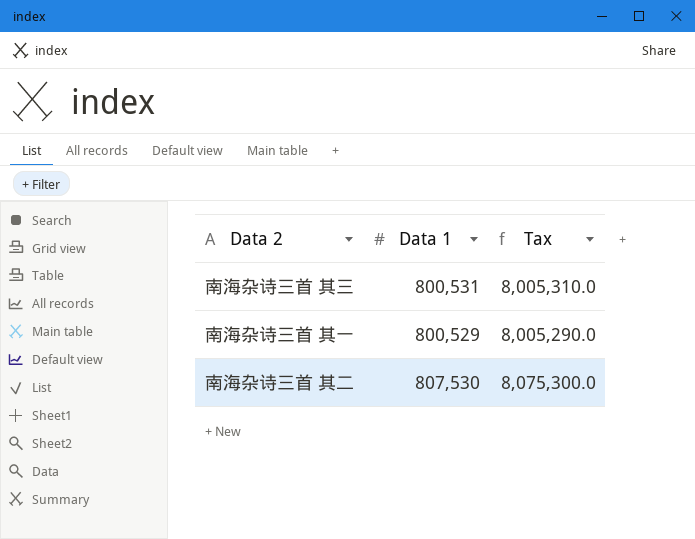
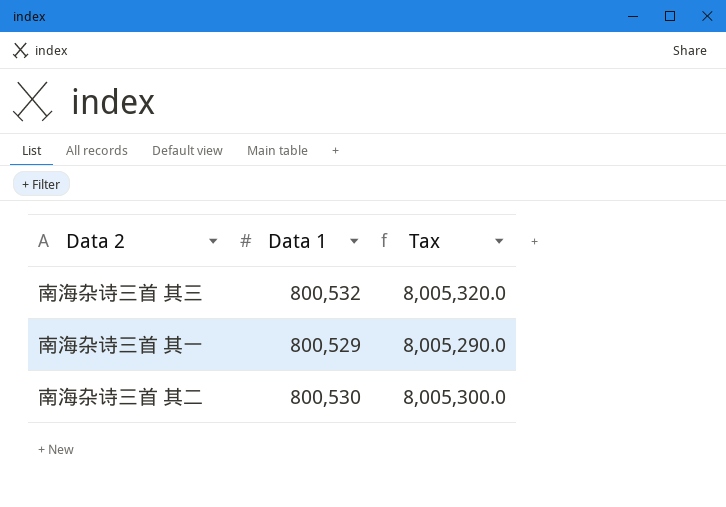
南海杂诗三首 其三 | Data 1: 800,531 -> 800,532
南海杂诗三首 其三 | Tax: 8,005,310.0 -> 8,005,320.0
南海杂诗三首 其二 | Data 1: 807,530 -> 800,530
南海杂诗三首 其二 | Tax: 8,075,300.0 -> 8,005,300.0

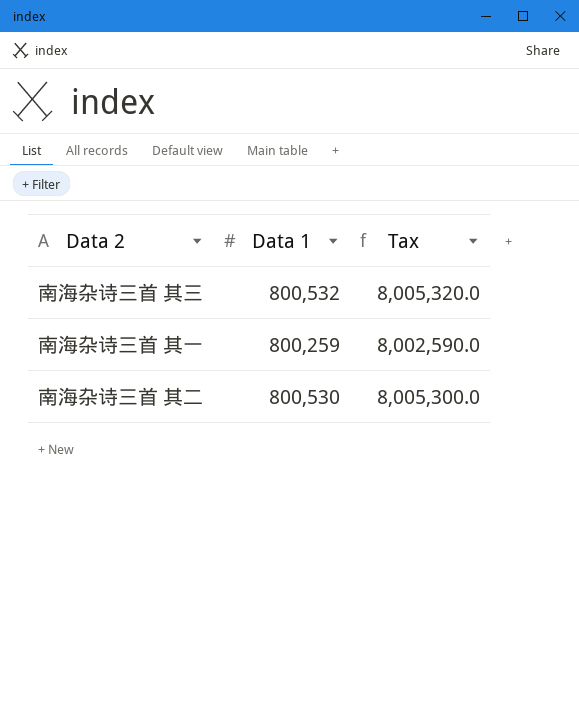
南海杂诗三首 其一 | Data 1: 800,529 -> 800,259
南海杂诗三首 其一 | Tax: 8,005,290.0 -> 8,002,590.0

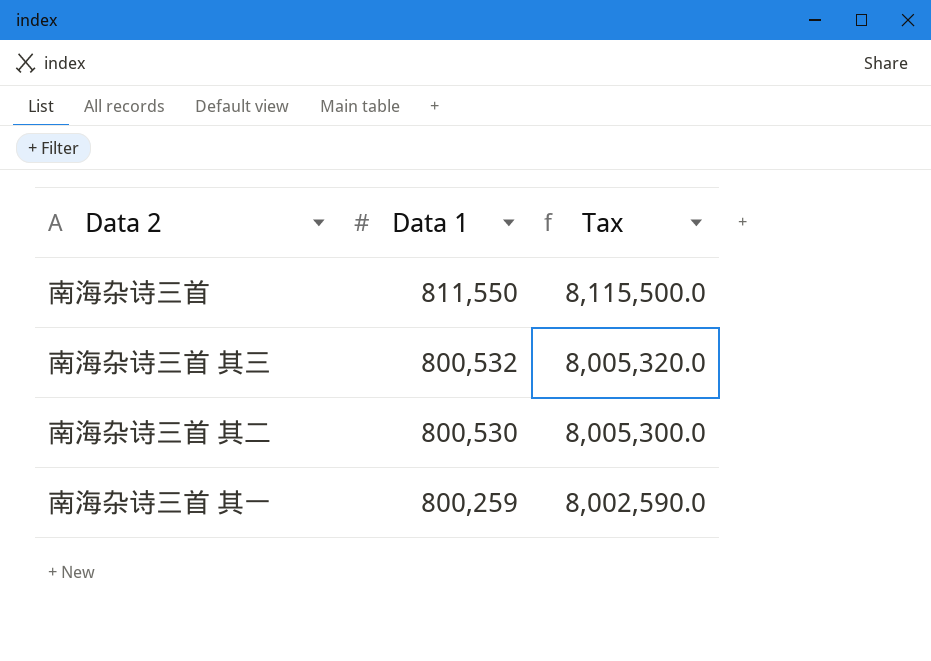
row order: none -> Data 1 descending
row 南海杂诗三首: none -> 811,550 | 8,115,500.0

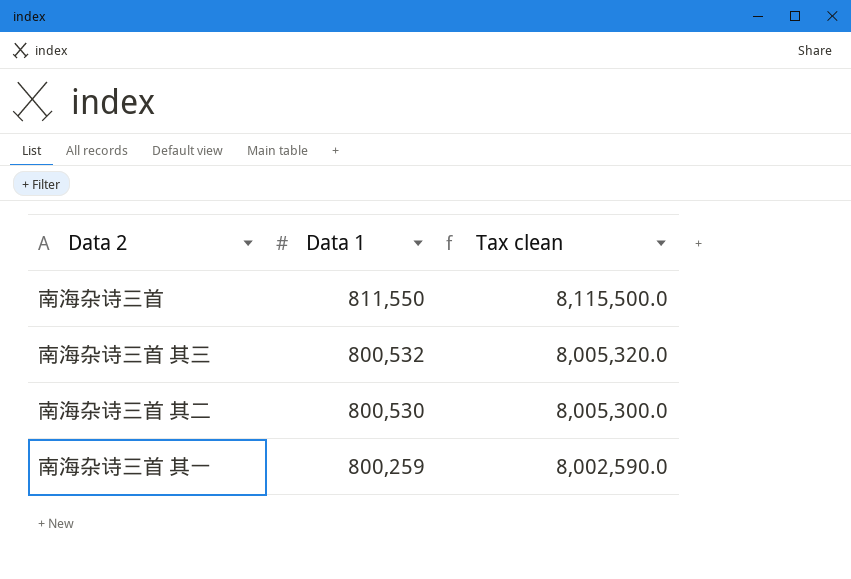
column name: Tax -> Tax clean

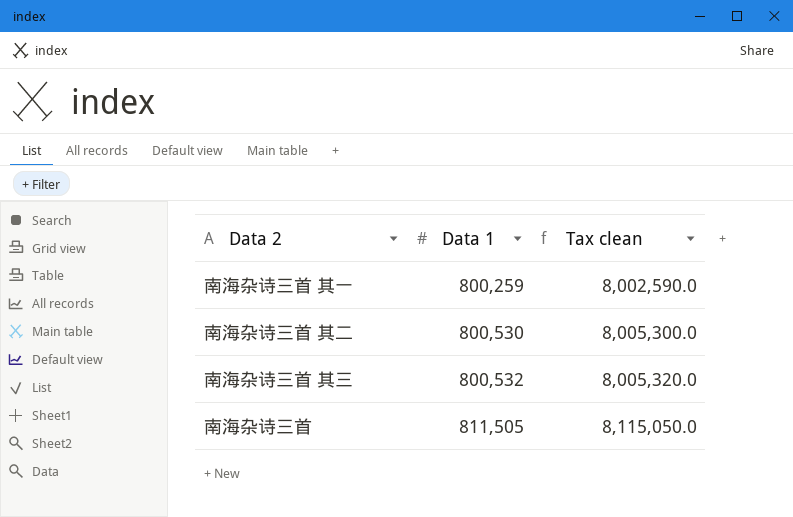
row order: Data 1 descending -> Data 1 ascending
南海杂诗三首 | Data 1: 811,550 -> 811,505
南海杂诗三首 | Tax clean: 8,115,500.0 -> 8,115,050.0

